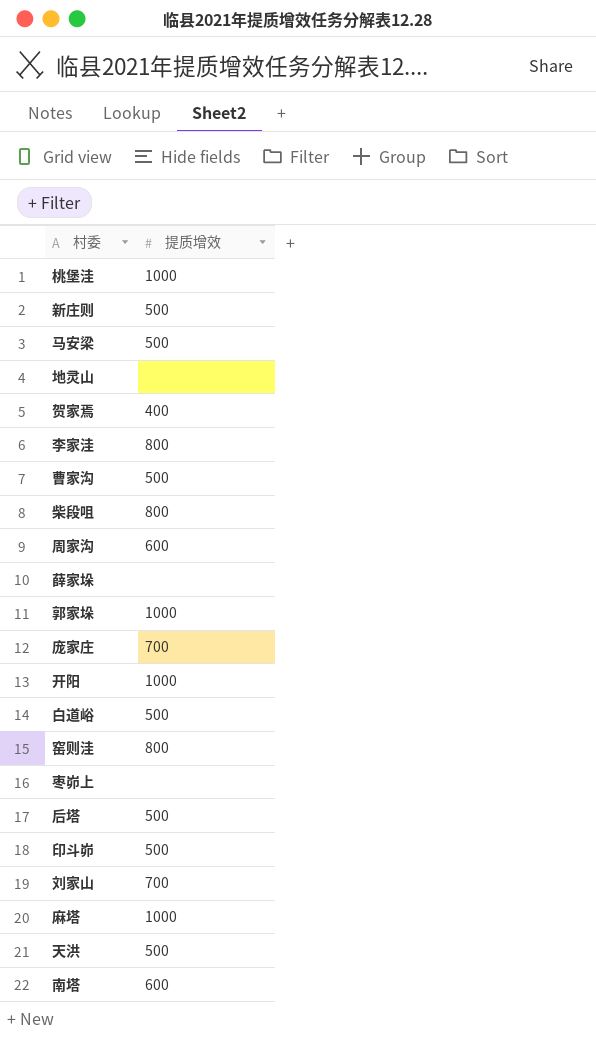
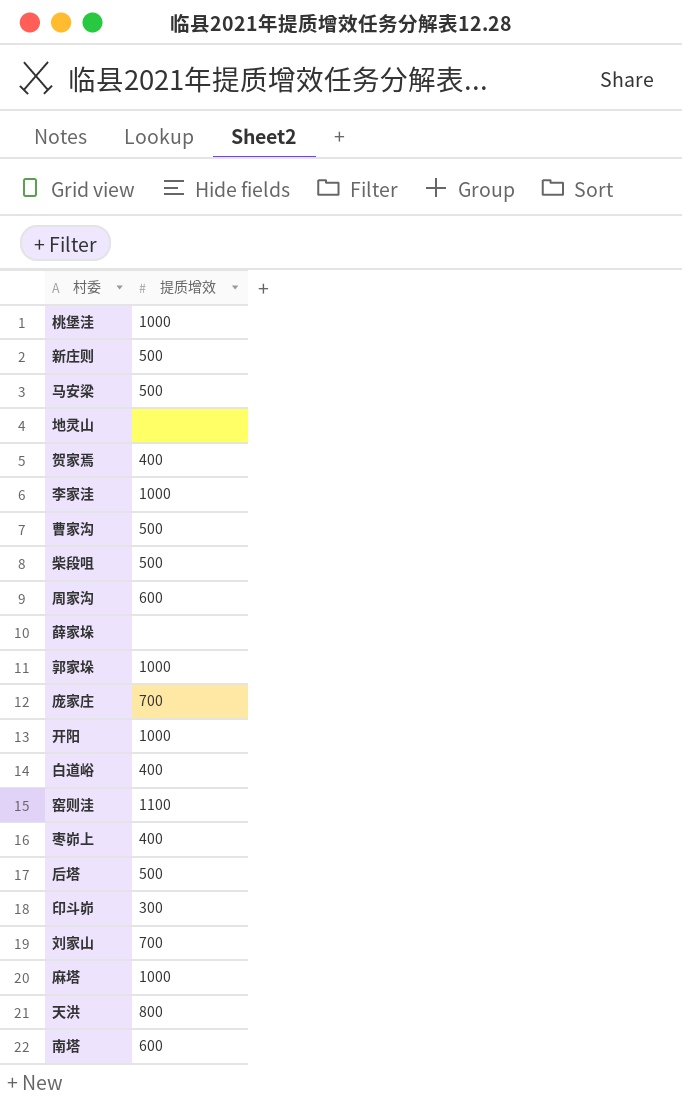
李家洼 | 提质增效: 800 -> 1000
柴段咀 | 提质增效: 800 -> 500
白道峪 | 提质增效: 500 -> 400
窑则洼 | 提质增效: 800 -> 1100
枣峁上 | 提质增效: none -> 400
印斗峁 | 提质增效: 500 -> 300
天洪 | 提质增效: 500 -> 800

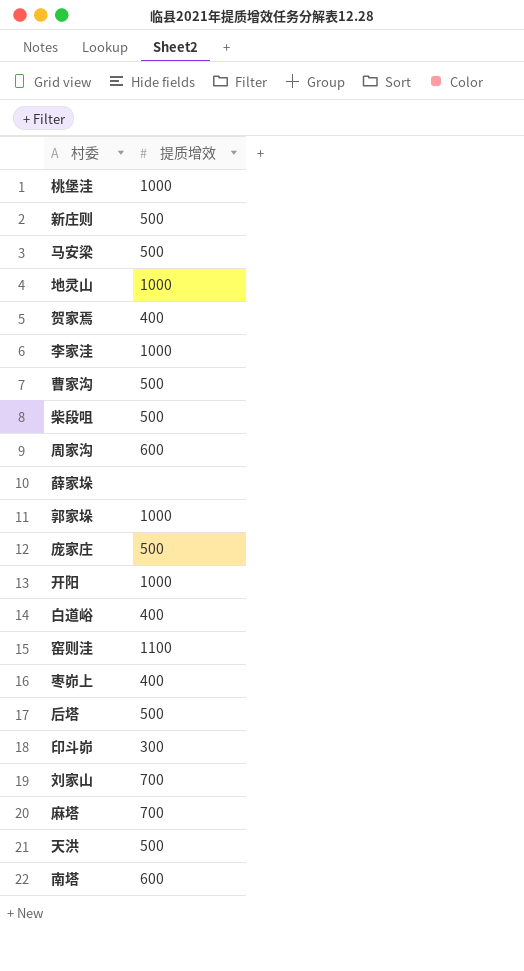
地灵山 | 提质增效: none -> 1000
庞家庄 | 提质增效: 700 -> 500
麻塔 | 提质增效: 1000 -> 700
天洪 | 提质增效: 800 -> 500

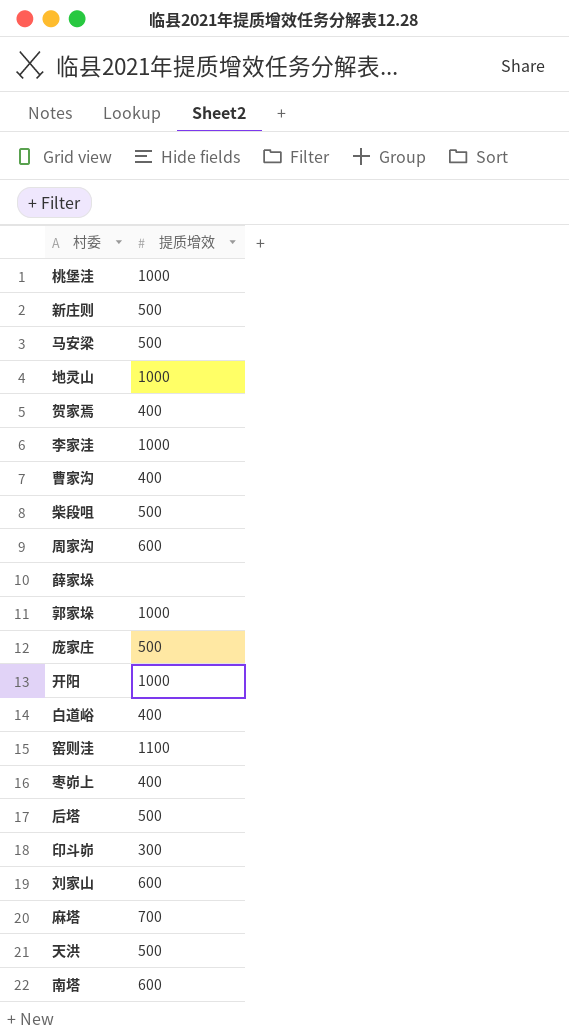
曹家沟 | 提质增效: 500 -> 400
刘家山 | 提质增效: 700 -> 600

